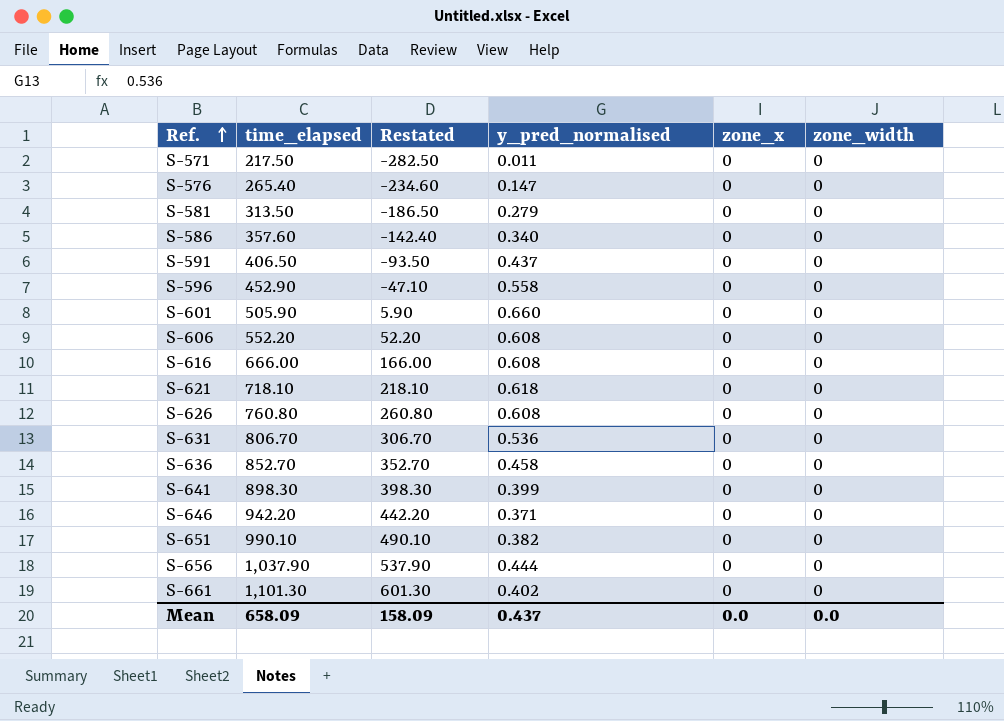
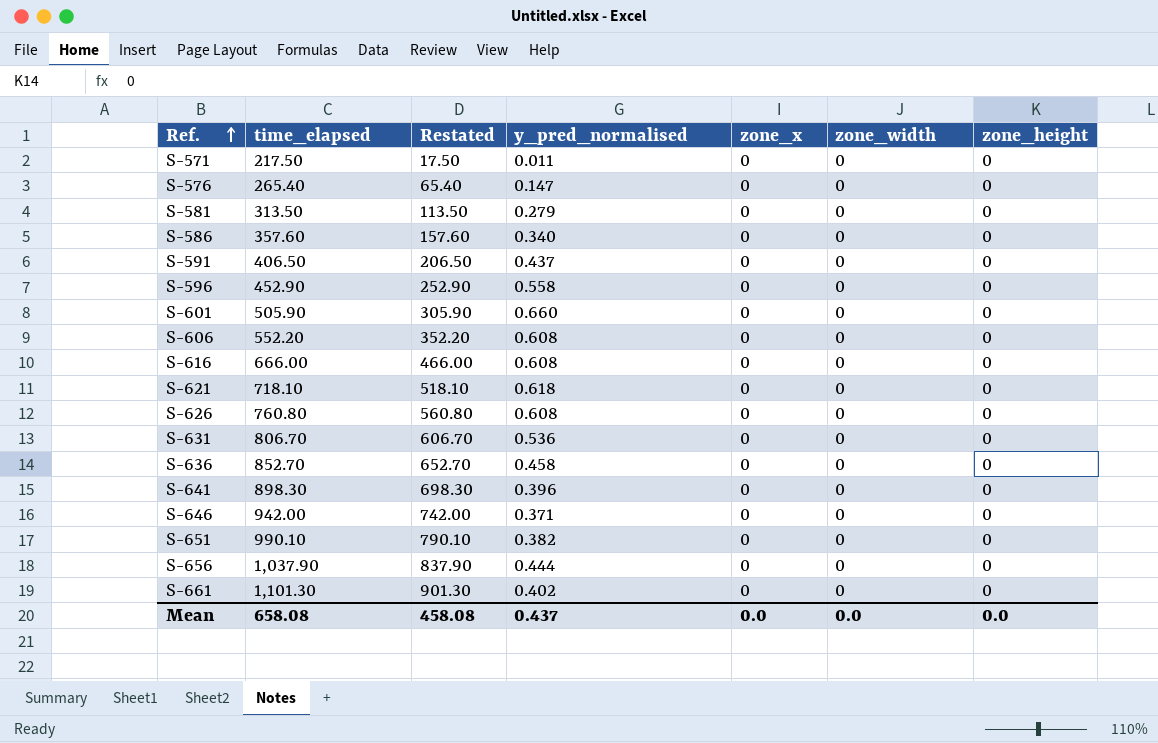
column Restated | formula: [time_elapsed] - 500 -> [time_elapsed] - 200
column zone_height | position: none -> 7
S-641 | y_pred_normalised: 0.399 -> 0.396
S-646 | time_elapsed: 942.20 -> 942.00
Mean | time_elapsed: 658.09 -> 658.08
Mean | Restated: 158.09 -> 458.08

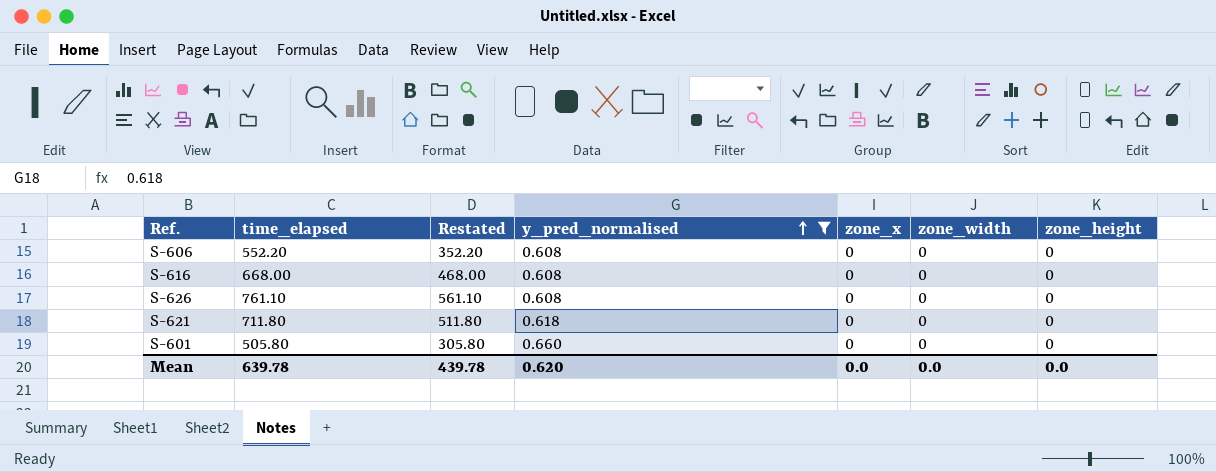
filter: none -> y_pred_normalised >= 0.608
row order: Ref. ascending -> y_pred_normalised ascending
S-616 | time_elapsed: 666.00 -> 668.00
S-616 | Restated: 466.00 -> 468.00
S-626 | time_elapsed: 760.80 -> 761.10
S-626 | Restated: 560.80 -> 561.10
S-621 | time_elapsed: 718.10 -> 711.80
S-621 | Restated: 518.10 -> 511.80
S-601 | time_elapsed: 505.90 -> 505.80
S-601 | Restated: 305.90 -> 305.80
Mean | time_elapsed: 658.08 -> 639.78
Mean | Restated: 458.08 -> 439.78
Mean | y_pred_normalised: 0.437 -> 0.620

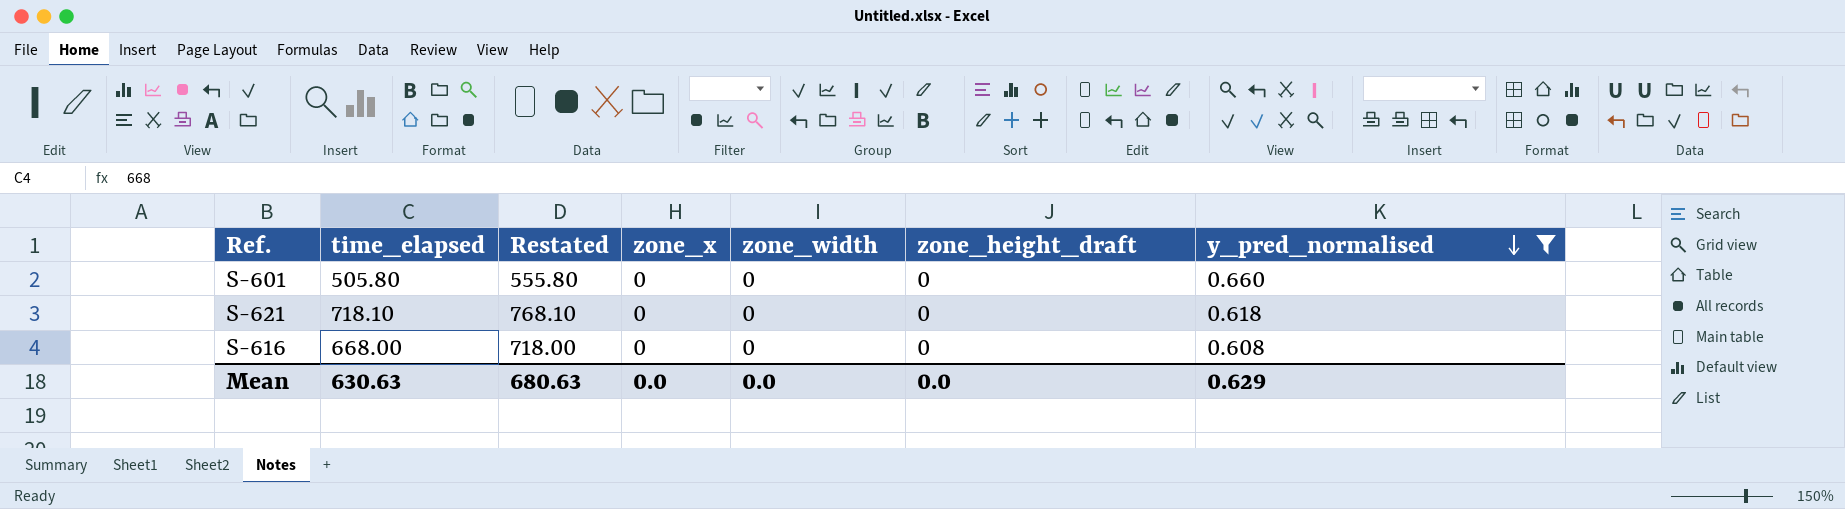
row order: y_pred_normalised ascending -> y_pred_normalised descending
column Restated | formula: [time_elapsed] - 200 -> [time_elapsed] + 50
column name: zone_height -> zone_height_draft
column y_pred_normalised | position: 4 -> 7
row S-606: 552.20 | 352.20 | 0.608 | 0 | 0 | 0 -> none
row S-626: 761.10 | 561.10 | 0.608 | 0 | 0 | 0 -> none
S-621 | time_elapsed: 711.80 -> 718.10
Mean | time_elapsed: 639.78 -> 630.63
Mean | Restated: 439.78 -> 680.63
Mean | y_pred_normalised: 0.620 -> 0.629

